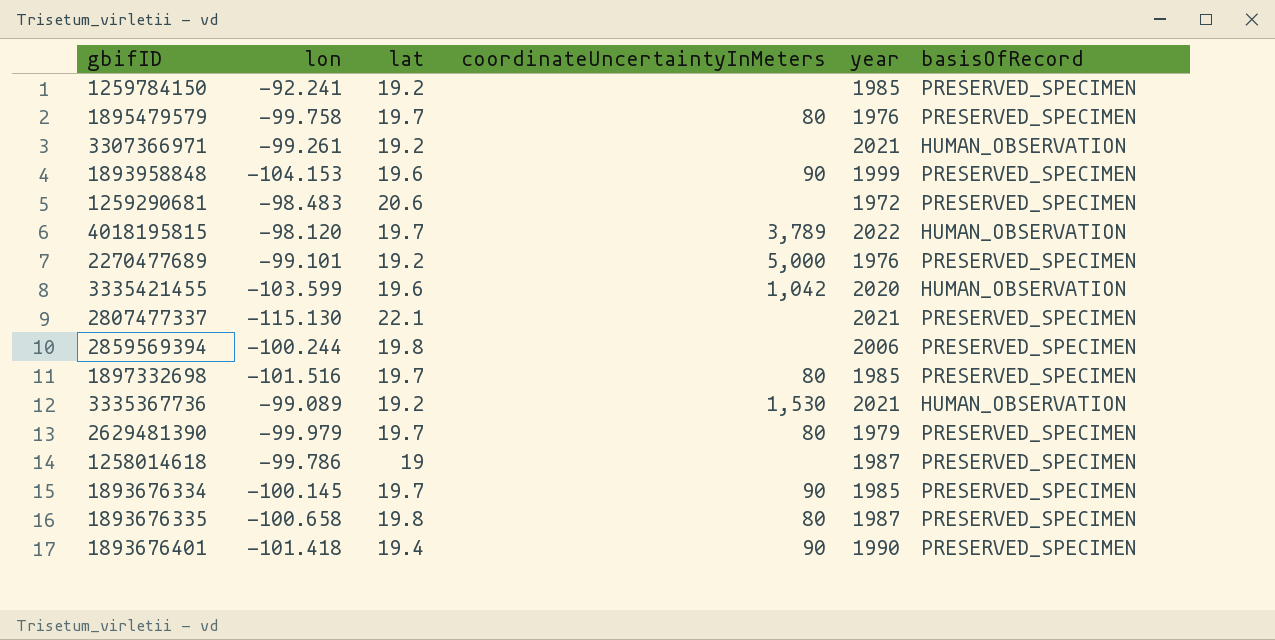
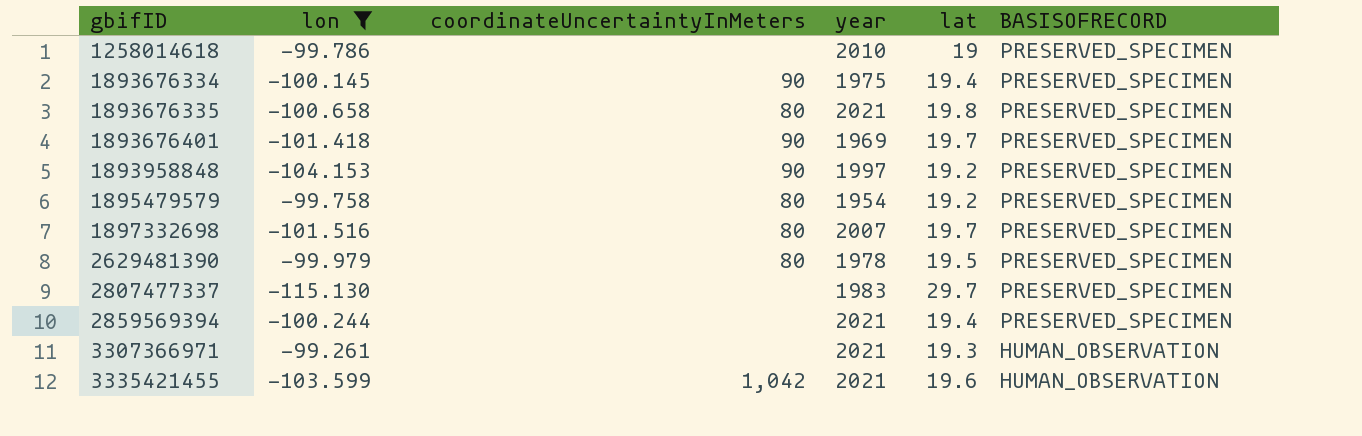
filter: none -> lon <= -99.261
row order: none -> gbifID ascending
column lat | position: 3 -> 5
column name: basisOfRecord -> BASISOFRECORD
1258014618 | year: 1987 -> 2010
1893676334 | year: 1985 -> 1975
1893676334 | lat: 19.7 -> 19.4
1893676335 | year: 1987 -> 2021
1893676401 | year: 1990 -> 1969
1893676401 | lat: 19.4 -> 19.7
1893958848 | year: 1999 -> 1997
1893958848 | lat: 19.6 -> 19.2
1895479579 | year: 1976 -> 1954
1895479579 | lat: 19.7 -> 19.2
1897332698 | year: 1985 -> 2007
2629481390 | year: 1979 -> 1978
2629481390 | lat: 19.7 -> 19.5
2807477337 | year: 2021 -> 1983
2807477337 | lat: 22.1 -> 29.7
2859569394 | year: 2006 -> 2021
2859569394 | lat: 19.8 -> 19.4
3307366971 | lat: 19.2 -> 19.3
3335421455 | year: 2020 -> 2021

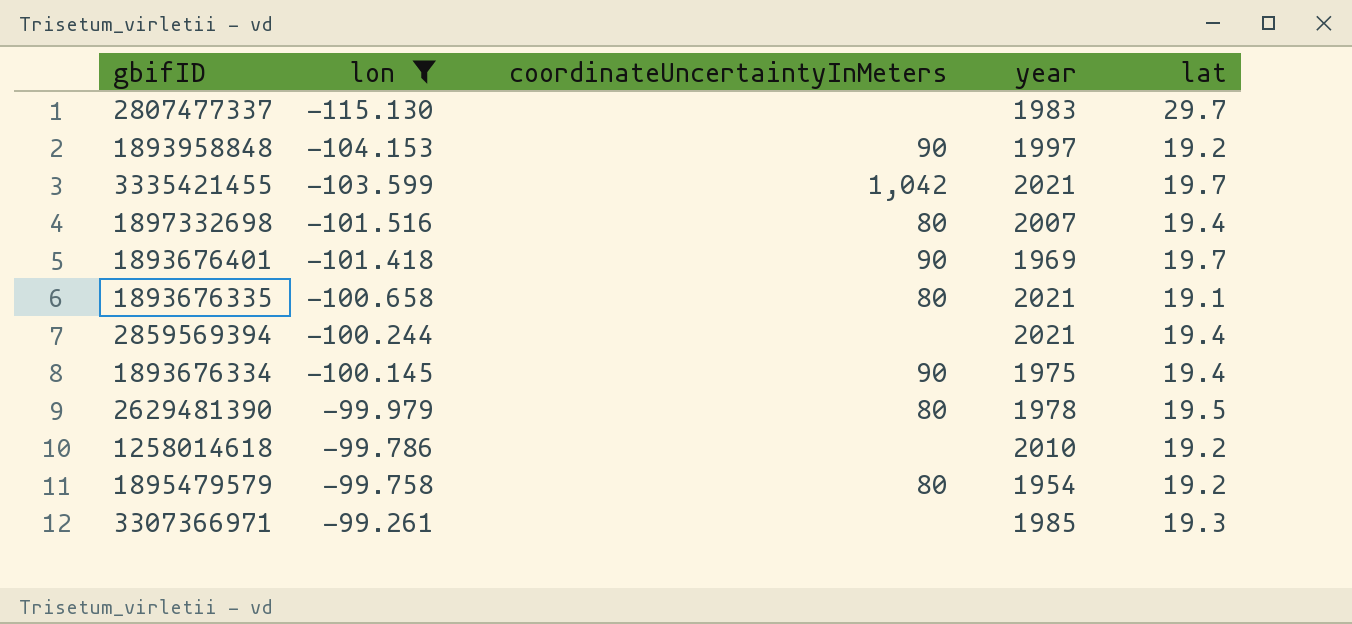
row order: gbifID ascending -> lon ascending
column BASISOFRECORD | position: 6 -> none
3335421455 | lat: 19.6 -> 19.7
1897332698 | lat: 19.7 -> 19.4
1893676335 | lat: 19.8 -> 19.1
1258014618 | lat: 19 -> 19.2
3307366971 | year: 2021 -> 1985

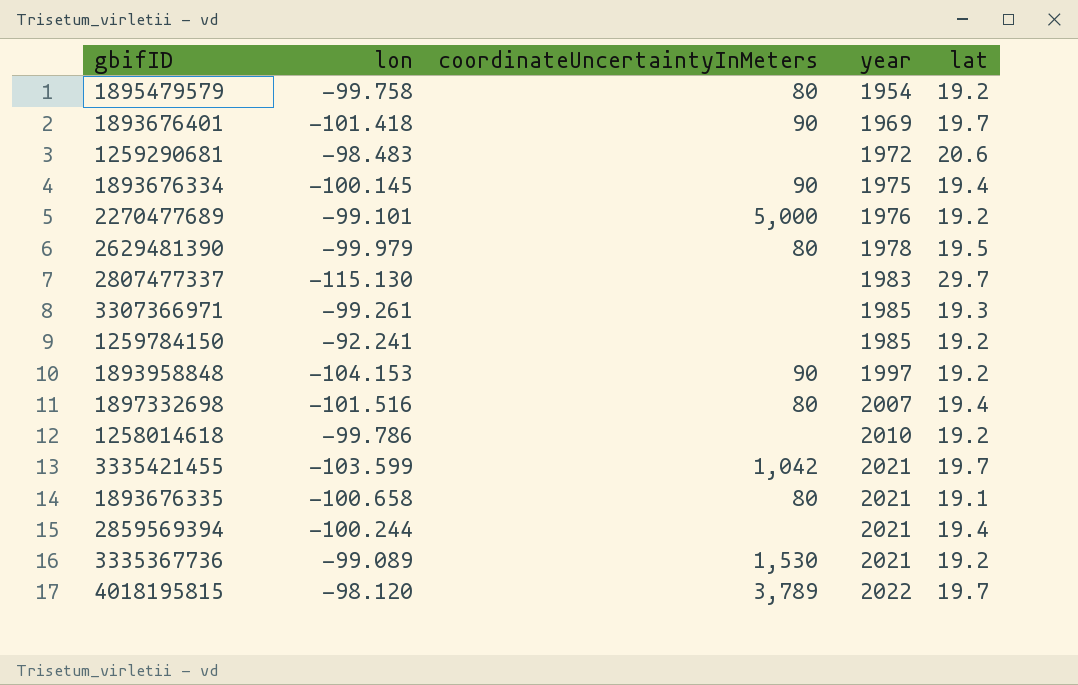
filter: lon <= -99.261 -> none
row order: lon ascending -> year ascending

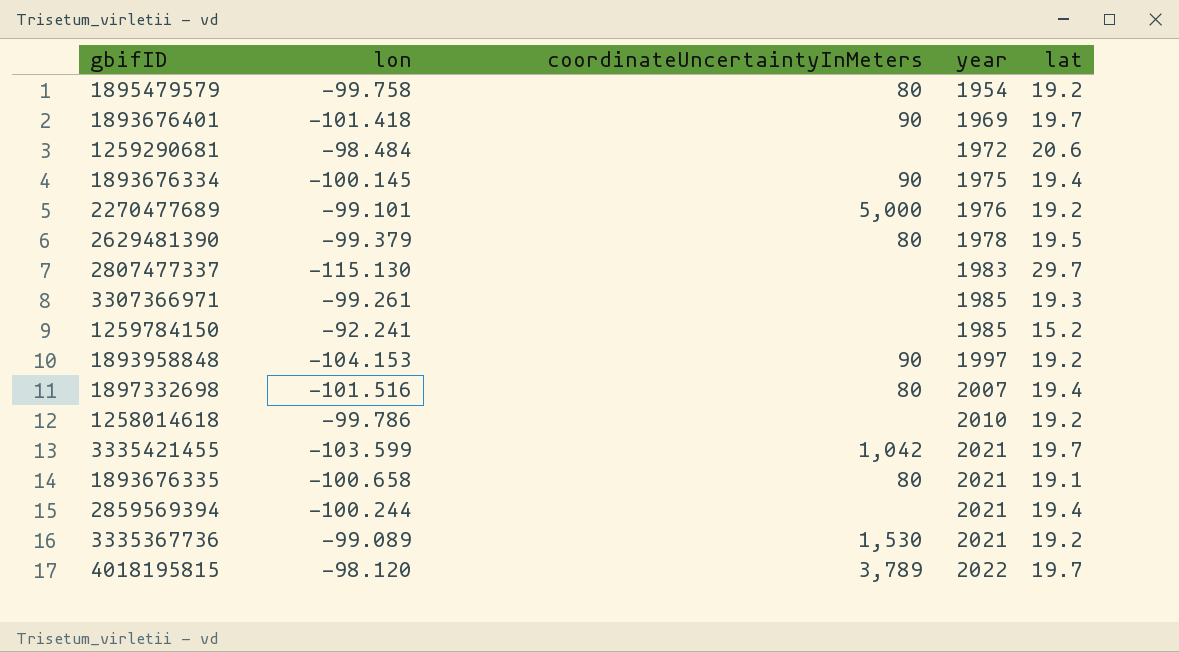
1259290681 | lon: -98.483 -> -98.484
2629481390 | lon: -99.979 -> -99.379
1259784150 | lat: 19.2 -> 15.2

